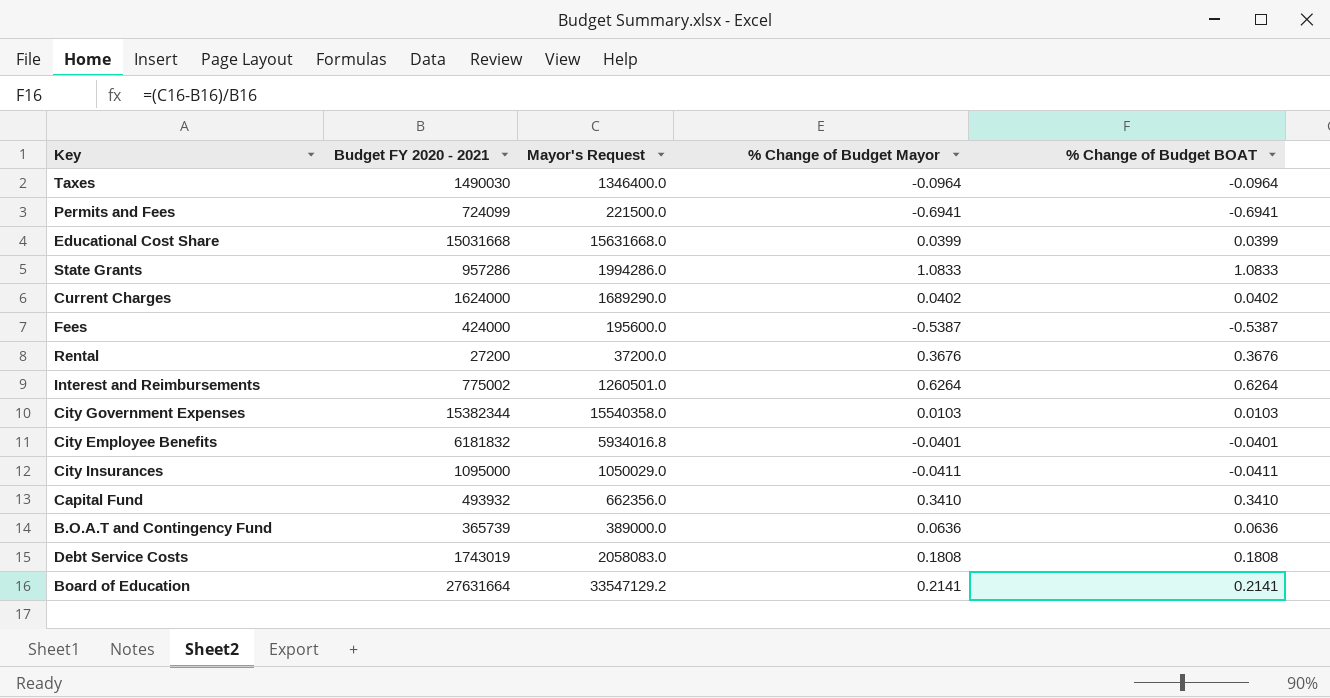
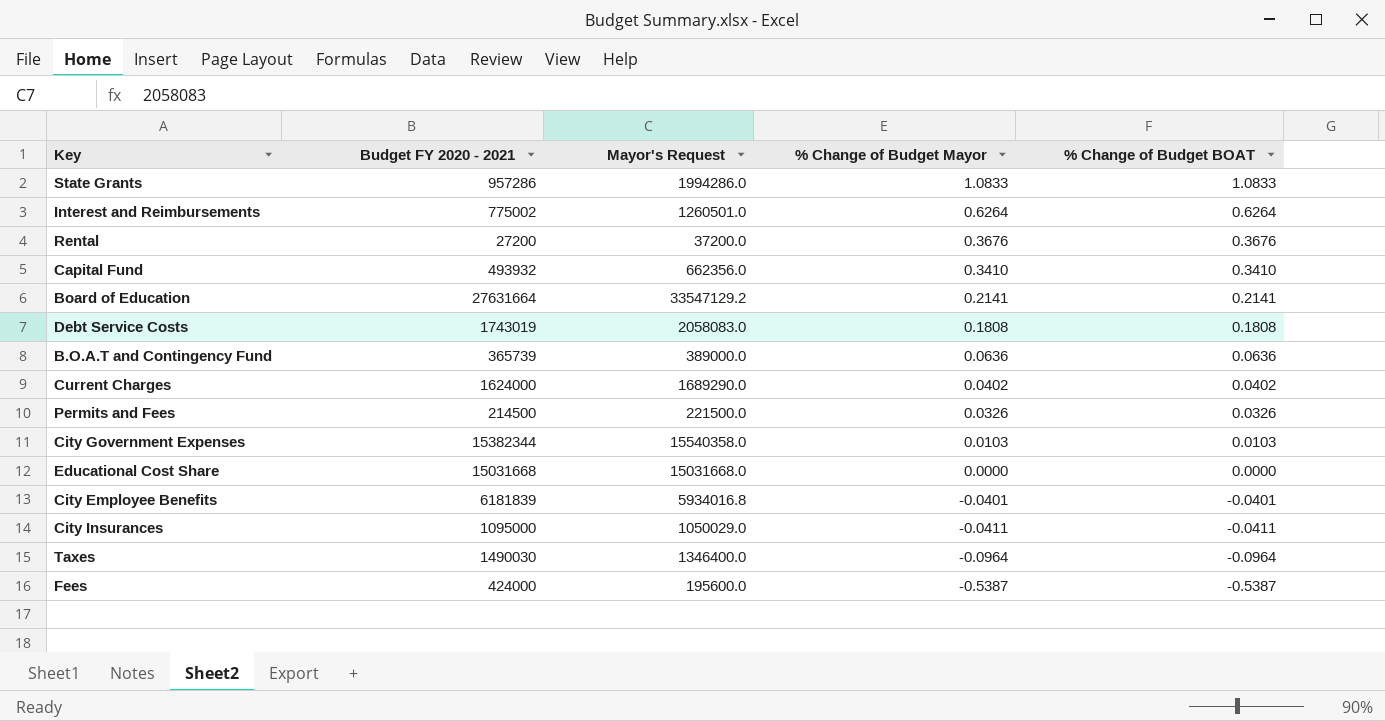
row order: none -> % Change of Budget Mayor descending
Permits and Fees | Budget FY 2020 - 2021: 724099 -> 214500
Permits and Fees | % Change of Budget Mayor: -0.6941 -> 0.0326
Permits and Fees | % Change of Budget BOAT: -0.6941 -> 0.0326
Educational Cost Share | Mayor's Request: 15631668.0 -> 15031668.0
Educational Cost Share | % Change of Budget Mayor: 0.0399 -> 0.0000
Educational Cost Share | % Change of Budget BOAT: 0.0399 -> 0.0000
City Employee Benefits | Budget FY 2020 - 2021: 6181832 -> 6181839

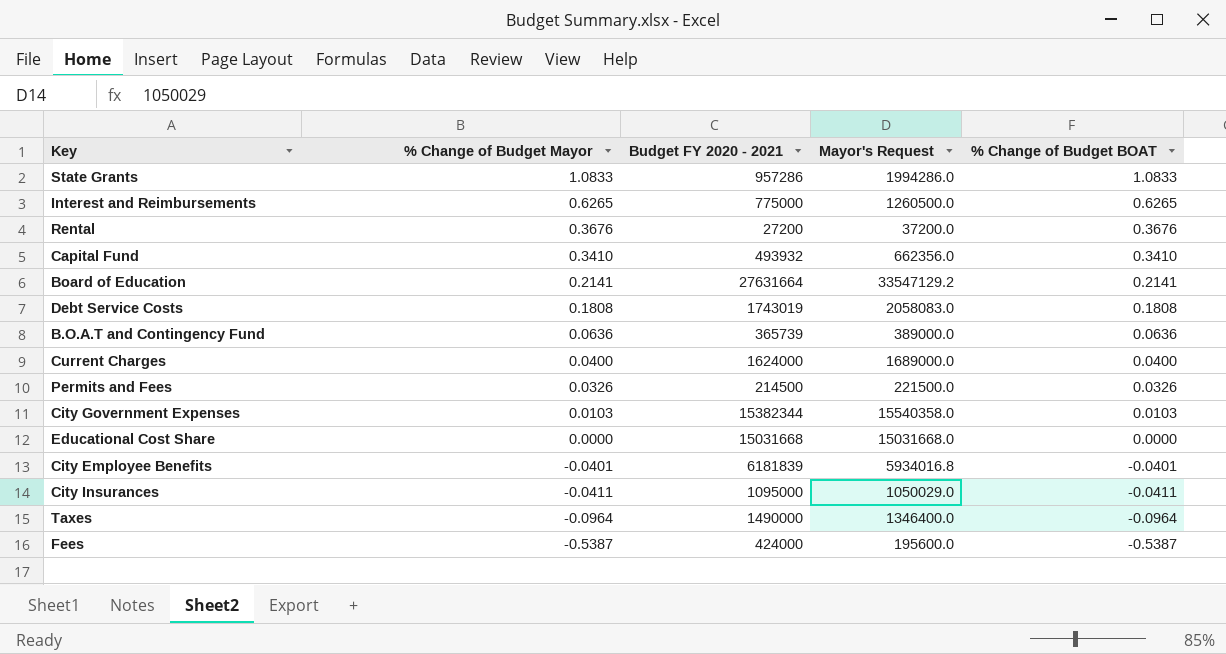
column % Change of Budget Mayor | position: 4 -> 2
Interest and Reimbursements | % Change of Budget Mayor: 0.6264 -> 0.6265
Interest and Reimbursements | Budget FY 2020 - 2021: 775002 -> 775000
Interest and Reimbursements | Mayor's Request: 1260501.0 -> 1260500.0
Interest and Reimbursements | % Change of Budget BOAT: 0.6264 -> 0.6265
Current Charges | % Change of Budget Mayor: 0.0402 -> 0.0400
Current Charges | Mayor's Request: 1689290.0 -> 1689000.0
Current Charges | % Change of Budget BOAT: 0.0402 -> 0.0400
Taxes | Budget FY 2020 - 2021: 1490030 -> 1490000

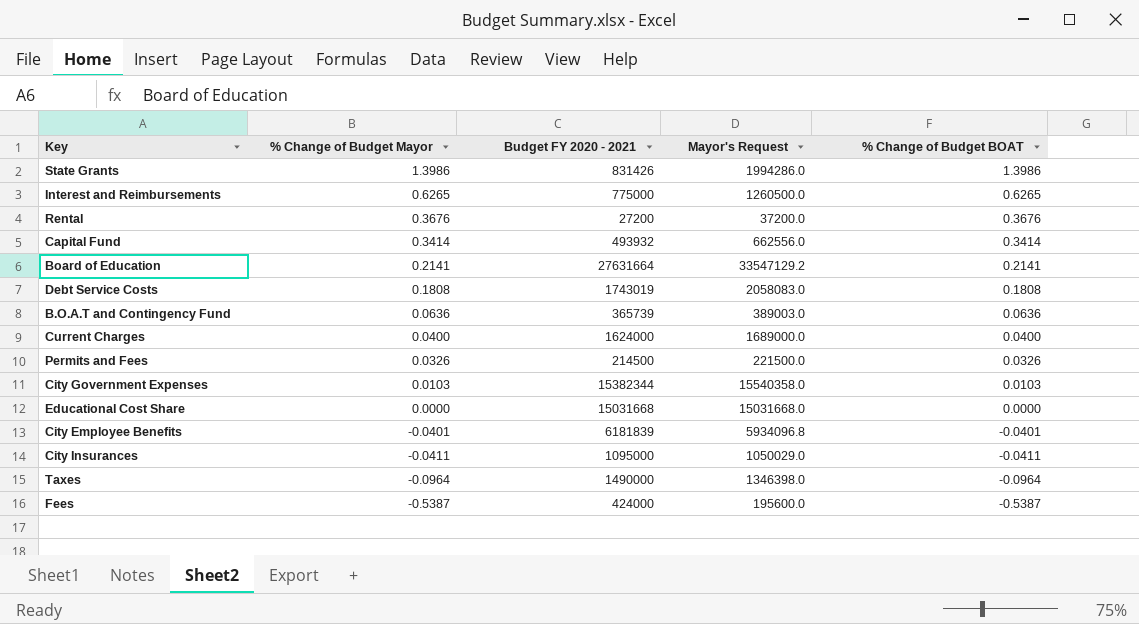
State Grants | % Change of Budget Mayor: 1.0833 -> 1.3986
State Grants | Budget FY 2020 - 2021: 957286 -> 831426
State Grants | % Change of Budget BOAT: 1.0833 -> 1.3986
Capital Fund | % Change of Budget Mayor: 0.3410 -> 0.3414
Capital Fund | Mayor's Request: 662356.0 -> 662556.0
Capital Fund | % Change of Budget BOAT: 0.3410 -> 0.3414
B.O.A.T and Contingency Fund | Mayor's Request: 389000.0 -> 389003.0
City Employee Benefits | Mayor's Request: 5934016.8 -> 5934096.8
Taxes | Mayor's Request: 1346400.0 -> 1346398.0

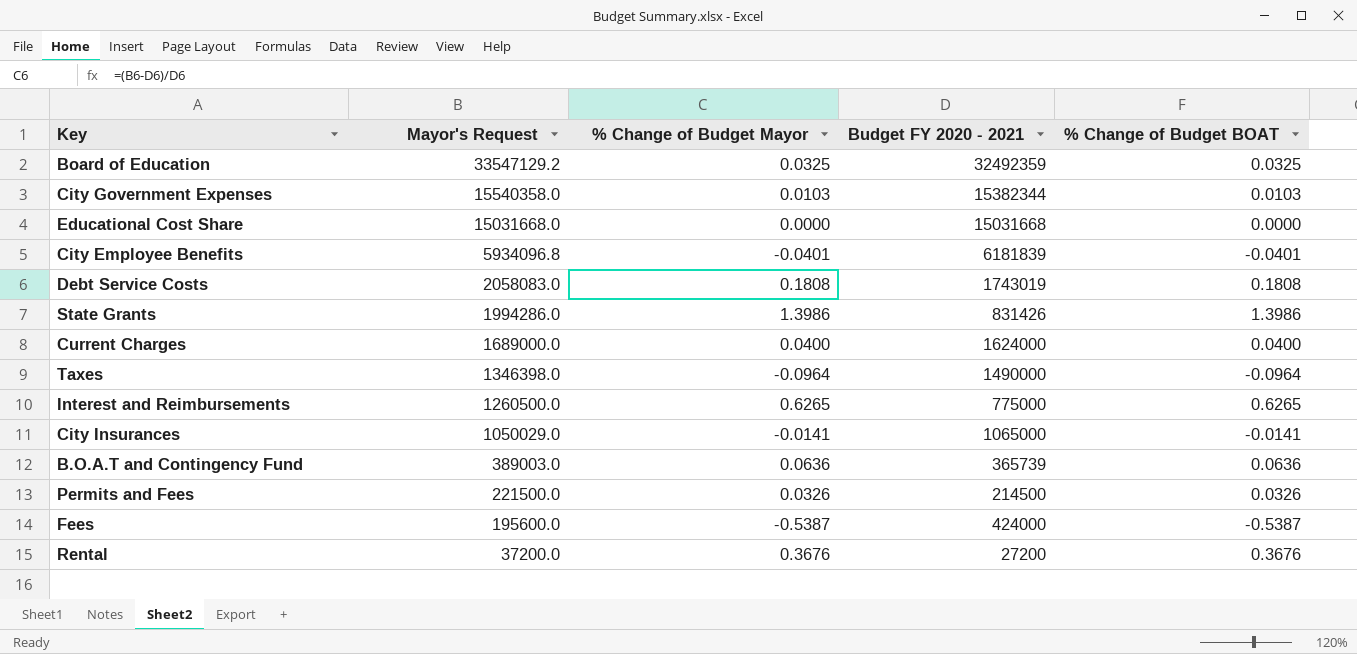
row order: % Change of Budget Mayor descending -> Mayor's Request descending
column Mayor's Request | position: 4 -> 2
row Capital Fund: 0.3414 | 493932 | 662556.0 | 0.3414 -> none
Board of Education | % Change of Budget Mayor: 0.2141 -> 0.0325
Board of Education | Budget FY 2020 - 2021: 27631664 -> 32492359
Board of Education | % Change of Budget BOAT: 0.2141 -> 0.0325
City Insurances | % Change of Budget Mayor: -0.0411 -> -0.0141
City Insurances | Budget FY 2020 - 2021: 1095000 -> 1065000
City Insurances | % Change of Budget BOAT: -0.0411 -> -0.0141

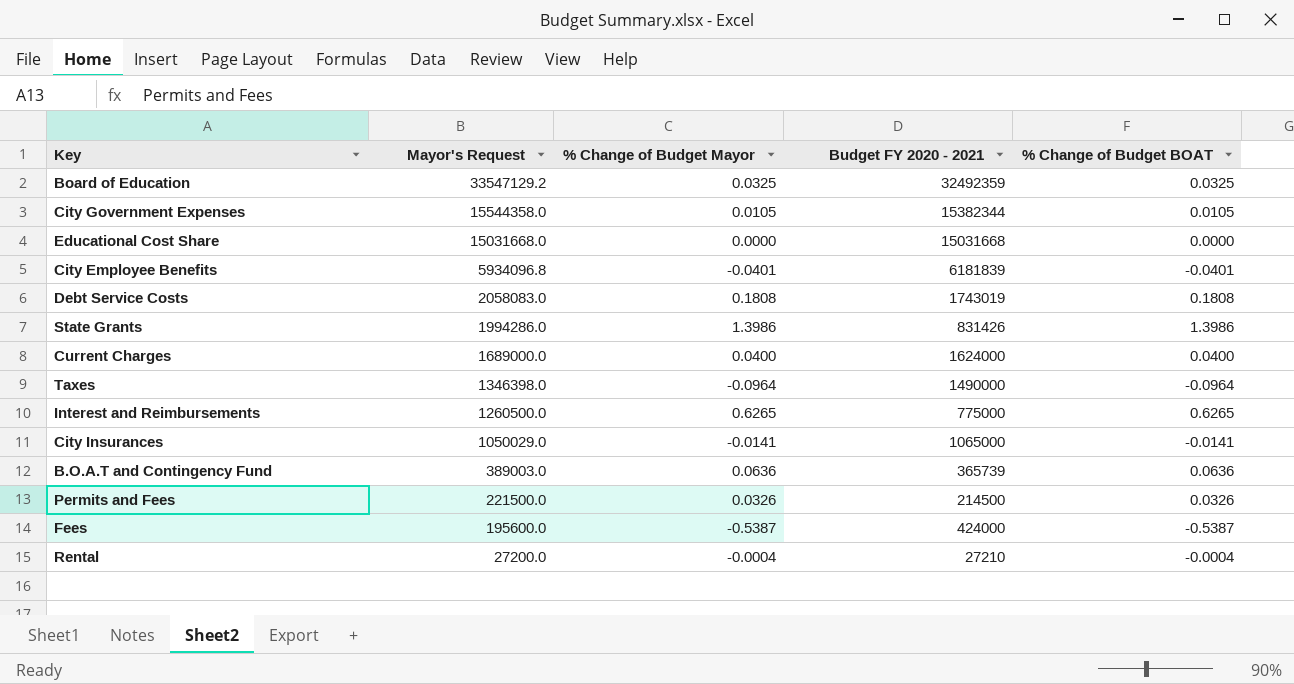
City Government Expenses | Mayor's Request: 15540358.0 -> 15544358.0
City Government Expenses | % Change of Budget Mayor: 0.0103 -> 0.0105
City Government Expenses | % Change of Budget BOAT: 0.0103 -> 0.0105
Rental | Mayor's Request: 37200.0 -> 27200.0
Rental | % Change of Budget Mayor: 0.3676 -> -0.0004
Rental | Budget FY 2020 - 2021: 27200 -> 27210
Rental | % Change of Budget BOAT: 0.3676 -> -0.0004

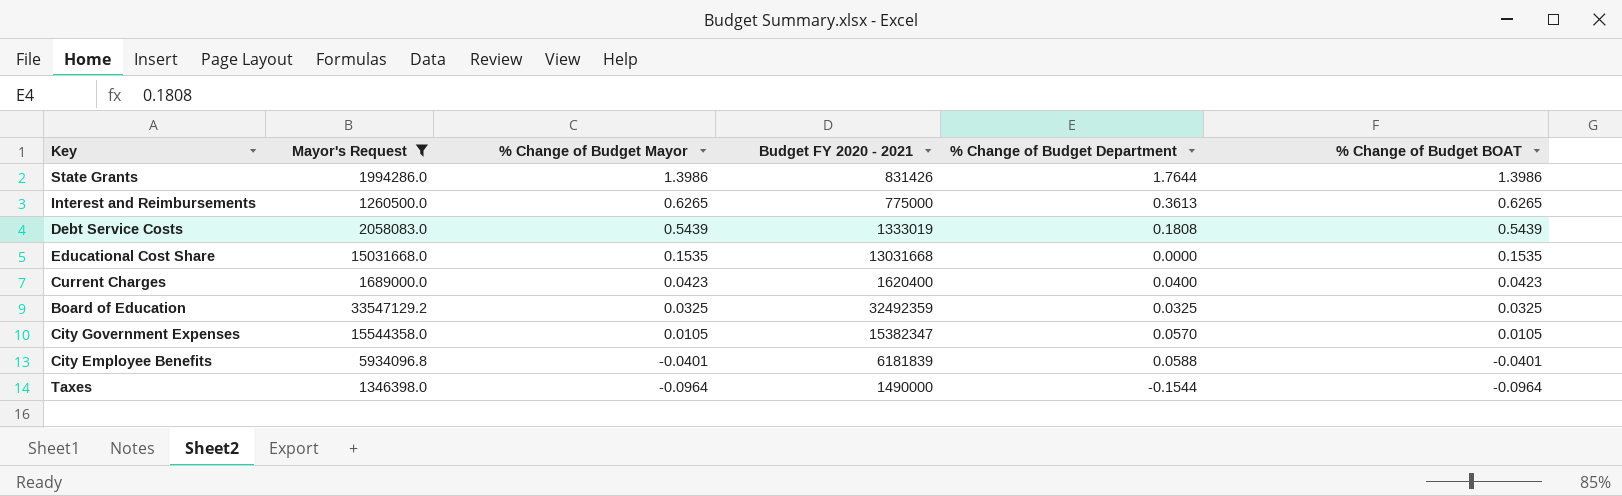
filter: none -> Mayor's Request >= 1260500.0
row order: Mayor's Request descending -> % Change of Budget Mayor descending
column % Change of Budget Department | position: none -> 5
Debt Service Costs | % Change of Budget Mayor: 0.1808 -> 0.5439
Debt Service Costs | Budget FY 2020 - 2021: 1743019 -> 1333019
Debt Service Costs | % Change of Budget BOAT: 0.1808 -> 0.5439
Educational Cost Share | % Change of Budget Mayor: 0.0000 -> 0.1535
Educational Cost Share | Budget FY 2020 - 2021: 15031668 -> 13031668
Educational Cost Share | % Change of Budget BOAT: 0.0000 -> 0.1535
Current Charges | % Change of Budget Mayor: 0.0400 -> 0.0423
Current Charges | Budget FY 2020 - 2021: 1624000 -> 1620400
Current Charges | % Change of Budget BOAT: 0.0400 -> 0.0423
City Government Expenses | Budget FY 2020 - 2021: 15382344 -> 15382347

